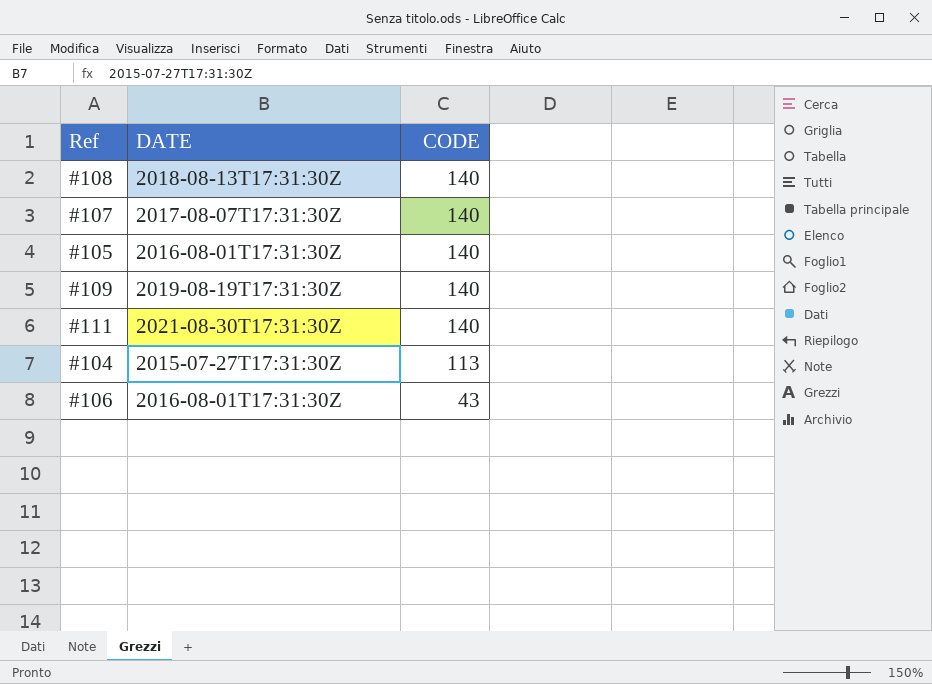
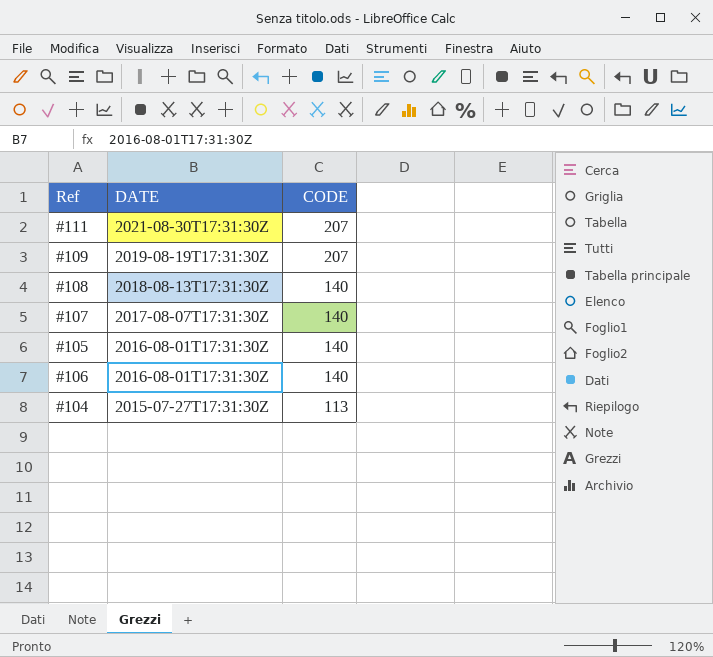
row order: CODE descending -> DATE descending
#111 | CODE: 140 -> 207
#109 | CODE: 140 -> 207
#106 | CODE: 43 -> 140

